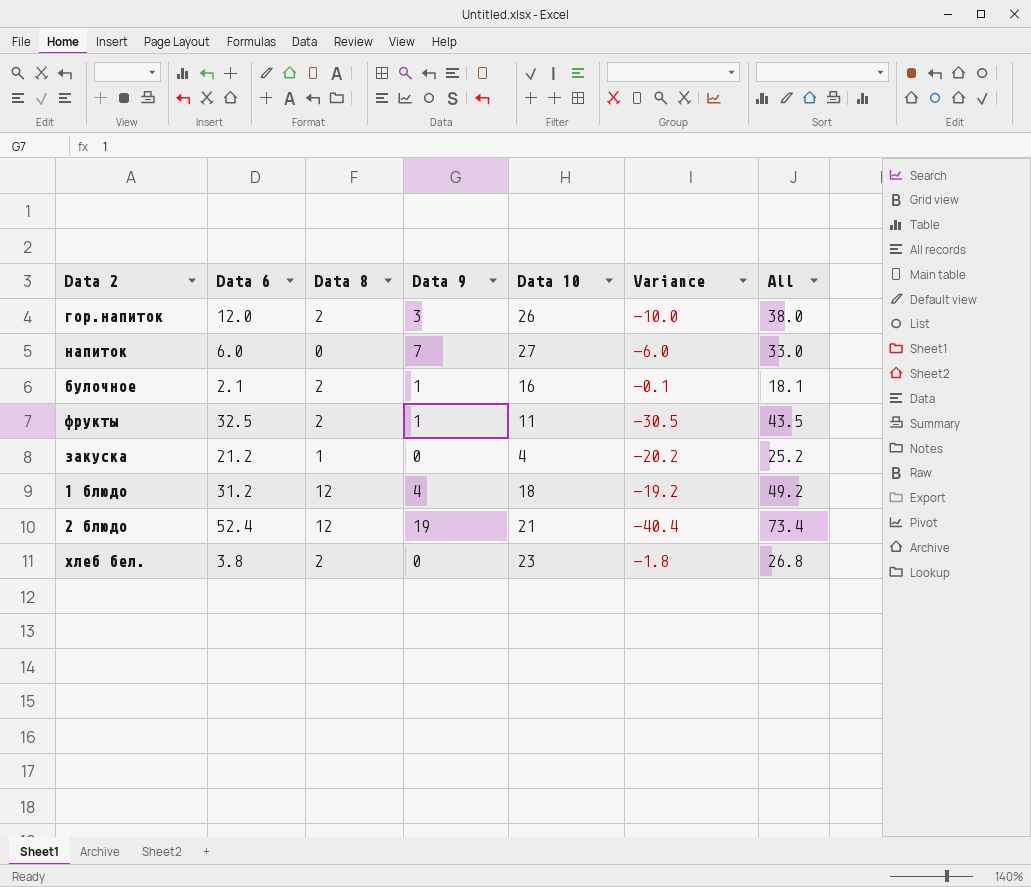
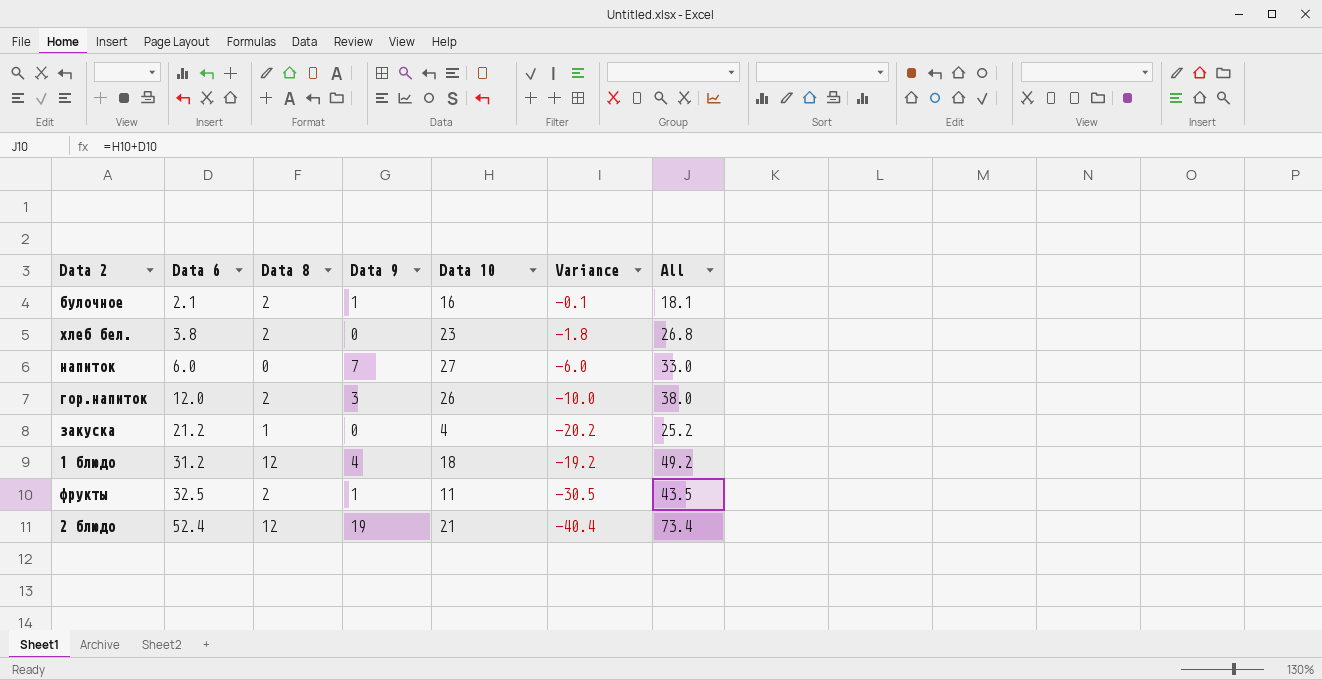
row order: none -> Data 6 ascending

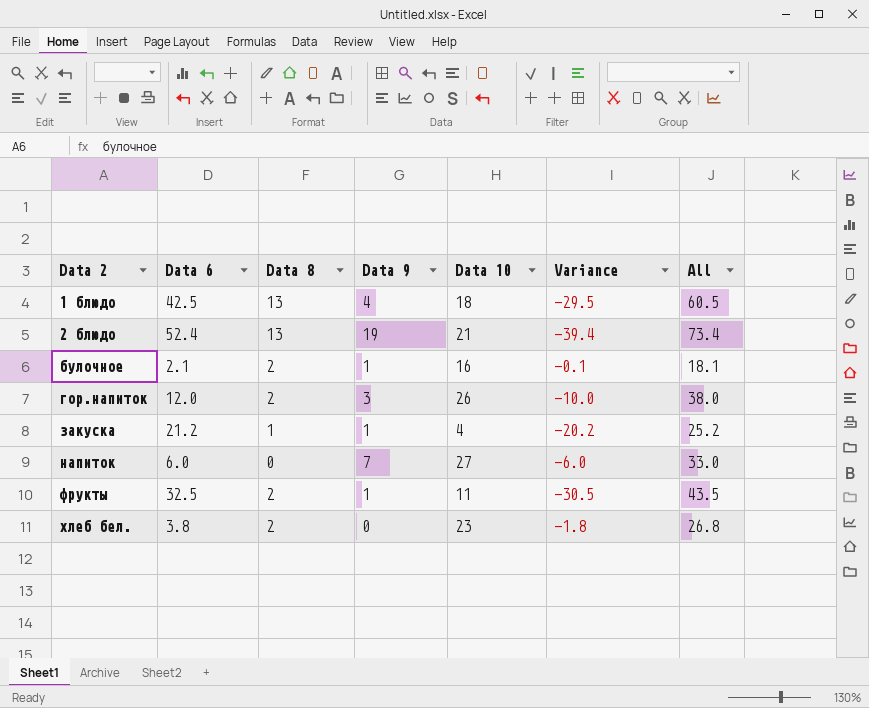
row order: Data 6 ascending -> Data 2 ascending
1 блюдо | Data 6: 31.2 -> 42.5
1 блюдо | Data 8: 12 -> 13
1 блюдо | Variance: -19.2 -> -29.5
1 блюдо | All: 49.2 -> 60.5
2 блюдо | Data 8: 12 -> 13
2 блюдо | Variance: -40.4 -> -39.4
закуска | Data 9: 0 -> 1

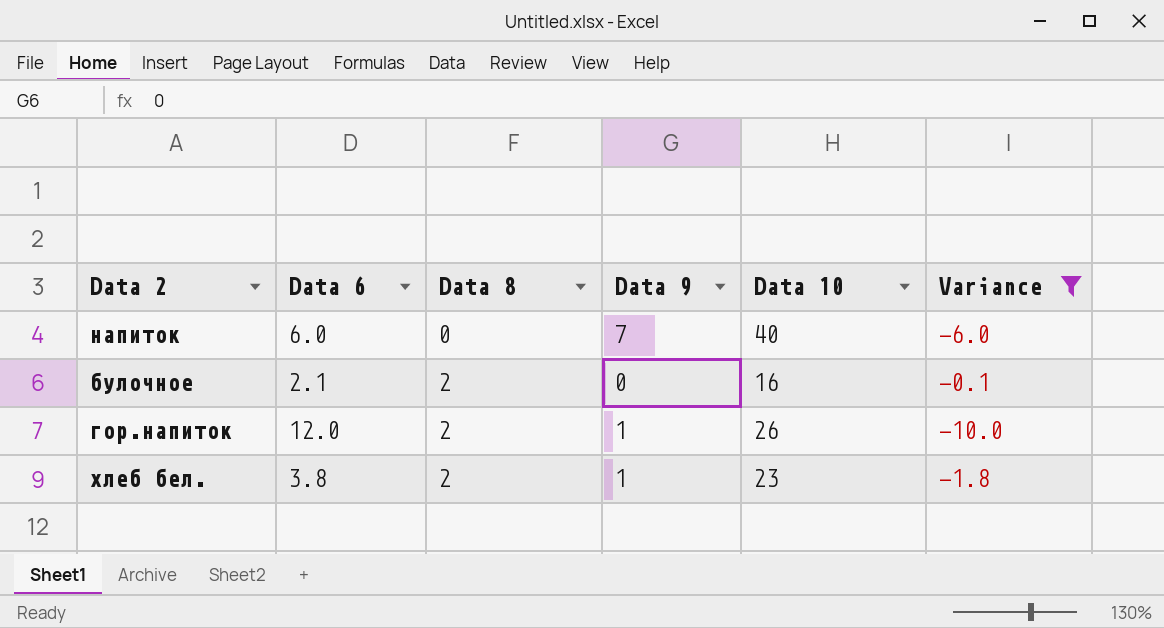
filter: none -> Variance >= -10.0
row order: Data 2 ascending -> Data 8 ascending
column All | formula: [Data 6] + [Data 10] -> none
напиток | Data 10: 27 -> 40
булочное | Data 9: 1 -> 0
гор.напиток | Data 9: 3 -> 1
хлеб бел. | Data 9: 0 -> 1

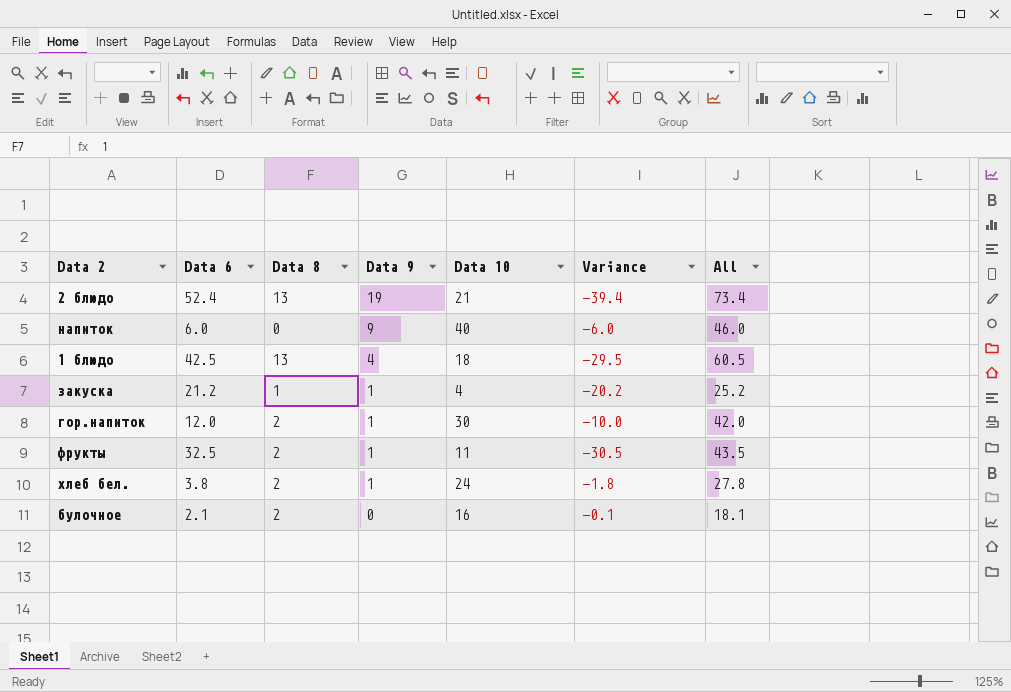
filter: Variance >= -10.0 -> none
row order: Data 8 ascending -> Data 9 descending
column All | formula: none -> [Data 6] + [Data 10]
напиток | Data 9: 7 -> 9
гор.напиток | Data 10: 26 -> 30
хлеб бел. | Data 10: 23 -> 24

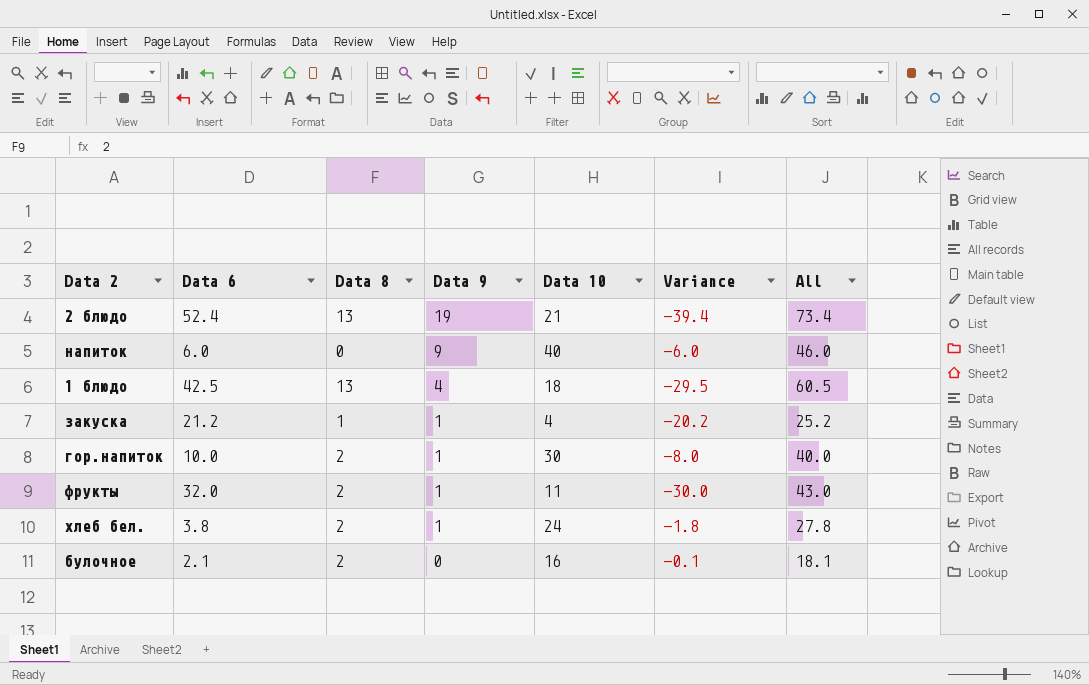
гор.напиток | Data 6: 12.0 -> 10.0
гор.напиток | Variance: -10.0 -> -8.0
гор.напиток | All: 42.0 -> 40.0
фрукты | Data 6: 32.5 -> 32.0
фрукты | Variance: -30.5 -> -30.0
фрукты | All: 43.5 -> 43.0

